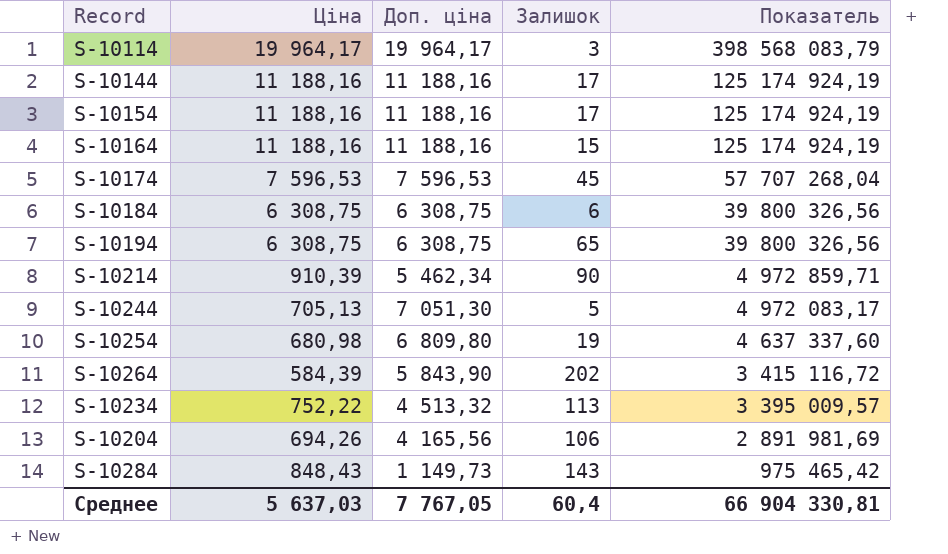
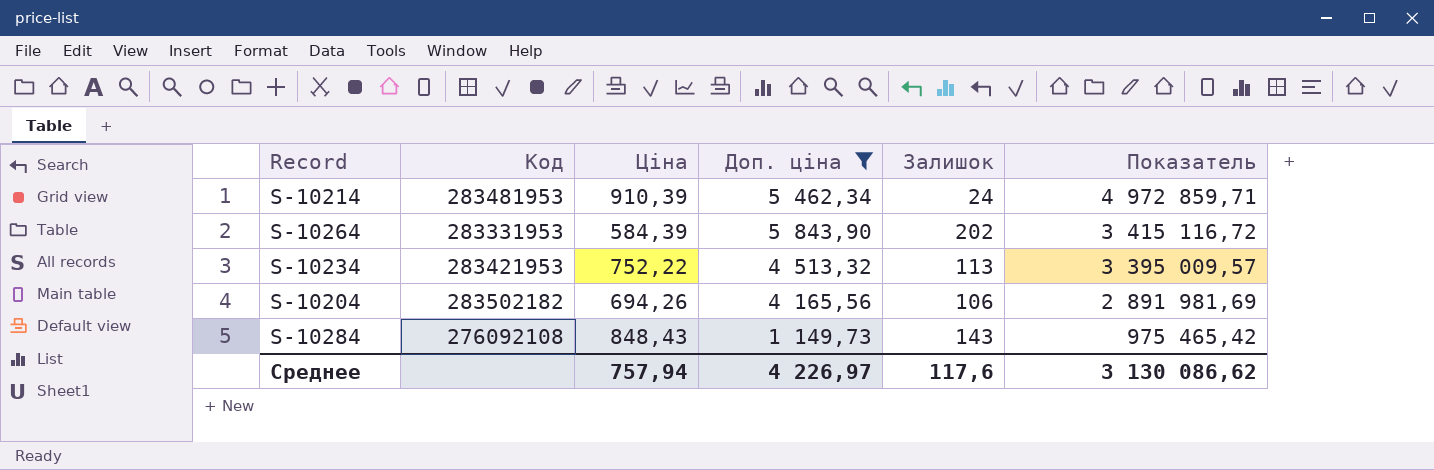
filter: none -> Доп. ціна <= 5 843,90
column Код | position: none -> 2
S-10214 | Залишок: 90 -> 24
Среднее | Ціна: 5 637,03 -> 757,94
Среднее | Доп. ціна: 7 767,05 -> 4 226,97
Среднее | Залишок: 60,4 -> 117,6
Среднее | Показатель: 66 904 330,81 -> 3 130 086,62

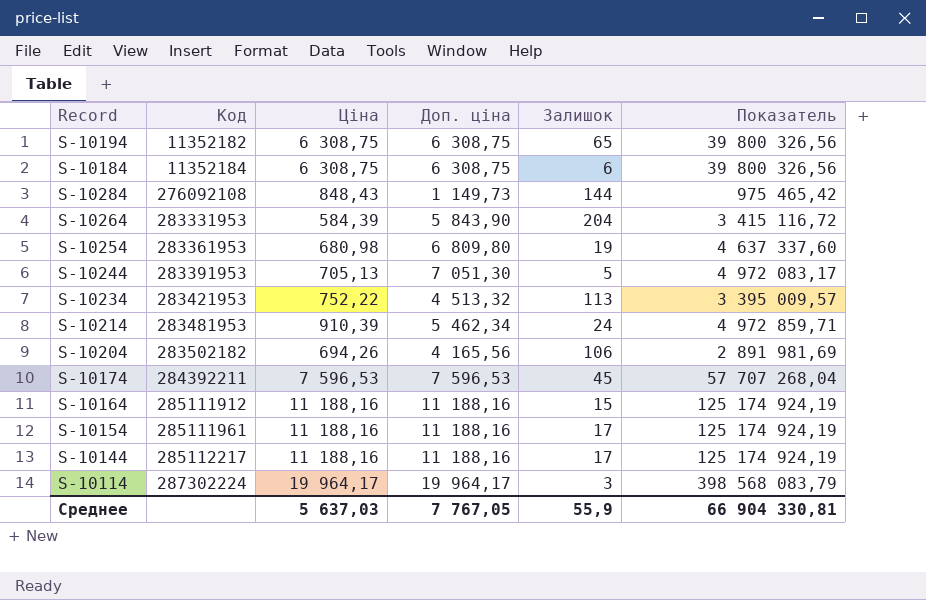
filter: Доп. ціна <= 5 843,90 -> none
row order: Показатель descending -> Код ascending
S-10284 | Залишок: 143 -> 144
S-10264 | Залишок: 202 -> 204
Среднее | Ціна: 757,94 -> 5 637,03
Среднее | Доп. ціна: 4 226,97 -> 7 767,05
Среднее | Залишок: 117,6 -> 55,9
Среднее | Показатель: 3 130 086,62 -> 66 904 330,81

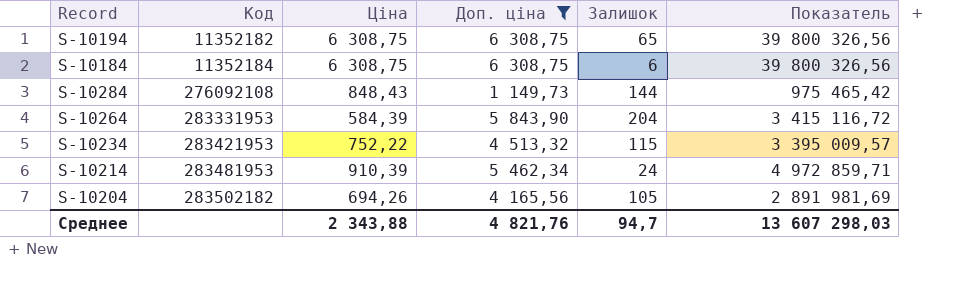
filter: none -> Доп. ціна <= 6 308,75
S-10234 | Залишок: 113 -> 115
S-10204 | Залишок: 106 -> 105
Среднее | Ціна: 5 637,03 -> 2 343,88
Среднее | Доп. ціна: 7 767,05 -> 4 821,76
Среднее | Залишок: 55,9 -> 94,7
Среднее | Показатель: 66 904 330,81 -> 13 607 298,03

